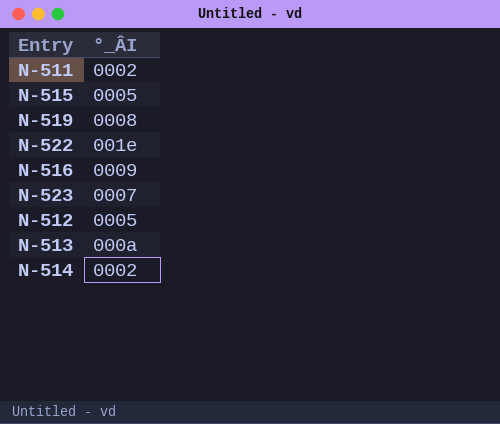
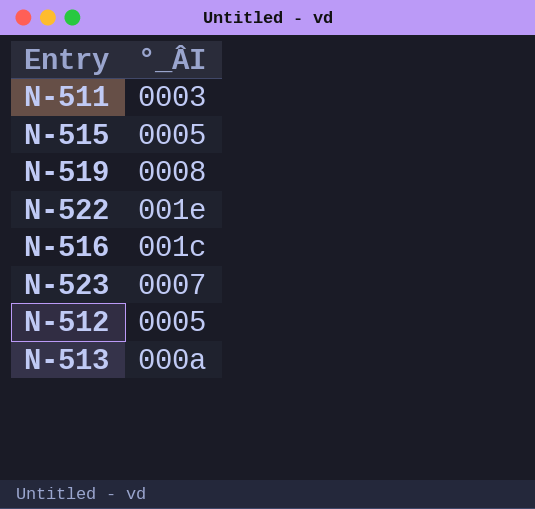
row N-514: 0002 -> none
N-511 | °_ÂI: 0002 -> 0003
N-516 | °_ÂI: 0009 -> 001c

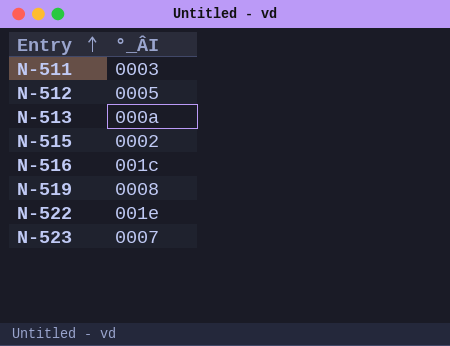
row order: none -> Entry ascending
N-515 | °_ÂI: 0005 -> 0002

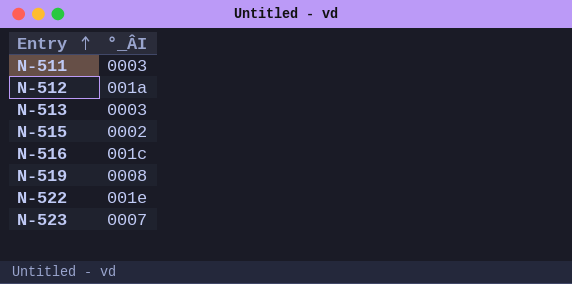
N-512 | °_ÂI: 0005 -> 001a
N-513 | °_ÂI: 000a -> 0003

